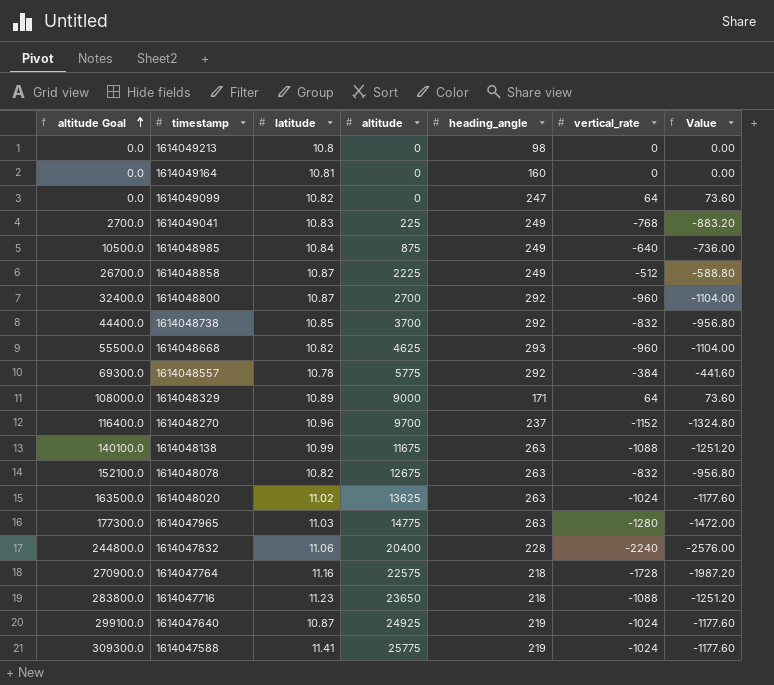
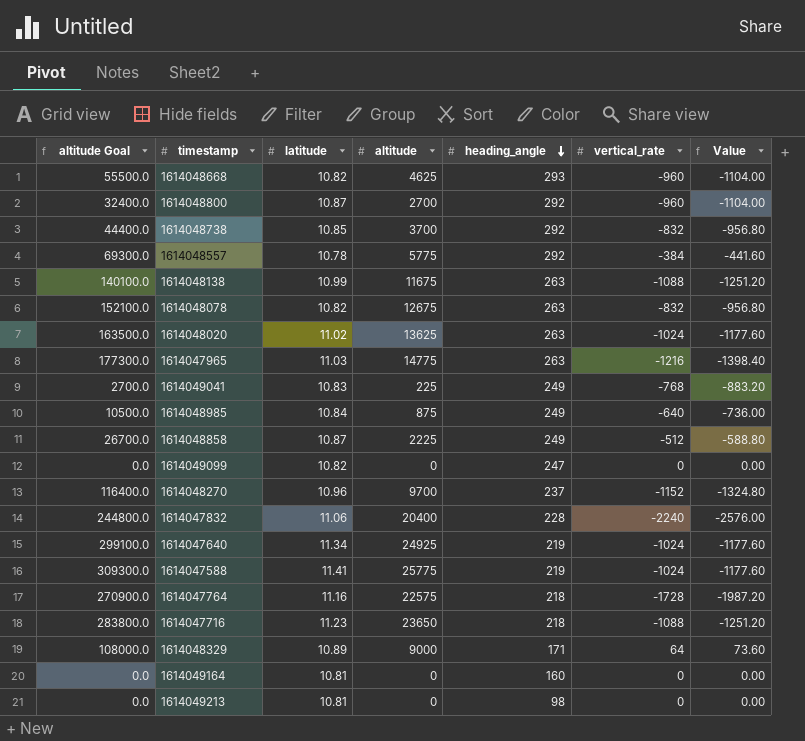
row order: altitude Goal ascending -> heading_angle descending
1614047965 | vertical_rate: -1280 -> -1216
1614047965 | Value: -1472.00 -> -1398.40
1614049099 | vertical_rate: 64 -> 0
1614049099 | Value: 73.60 -> 0.00
1614047640 | latitude: 10.87 -> 11.34
1614049213 | latitude: 10.8 -> 10.81

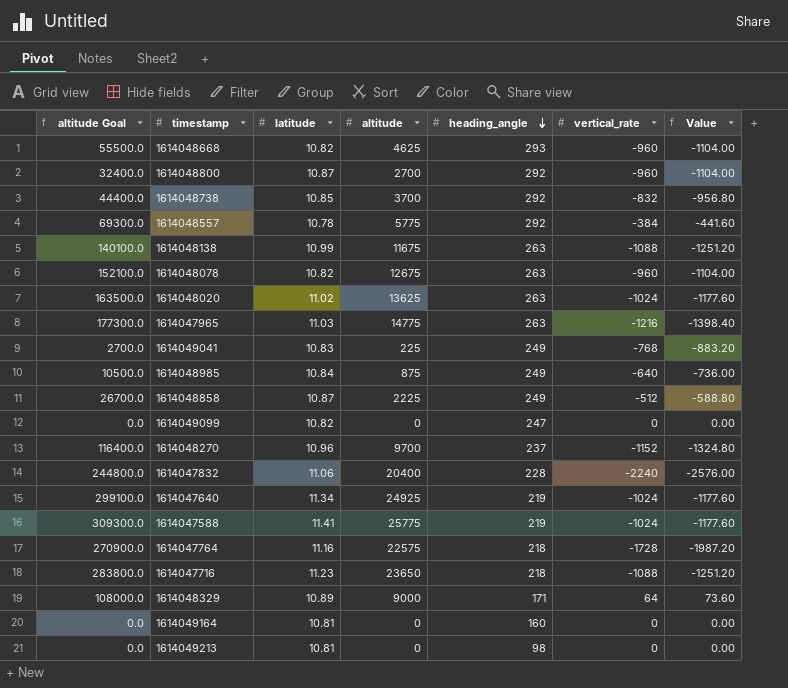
1614048078 | vertical_rate: -832 -> -960
1614048078 | Value: -956.80 -> -1104.00

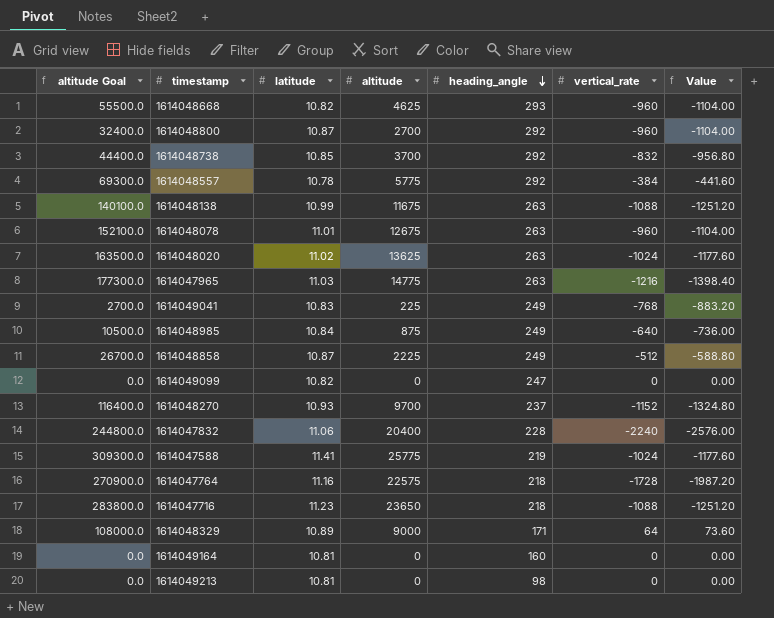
row 1614047640: 299100.0 | 11.34 | 24925 | 219 | -1024 | -1177.60 -> none
1614048078 | latitude: 10.82 -> 11.01
1614048270 | latitude: 10.96 -> 10.93

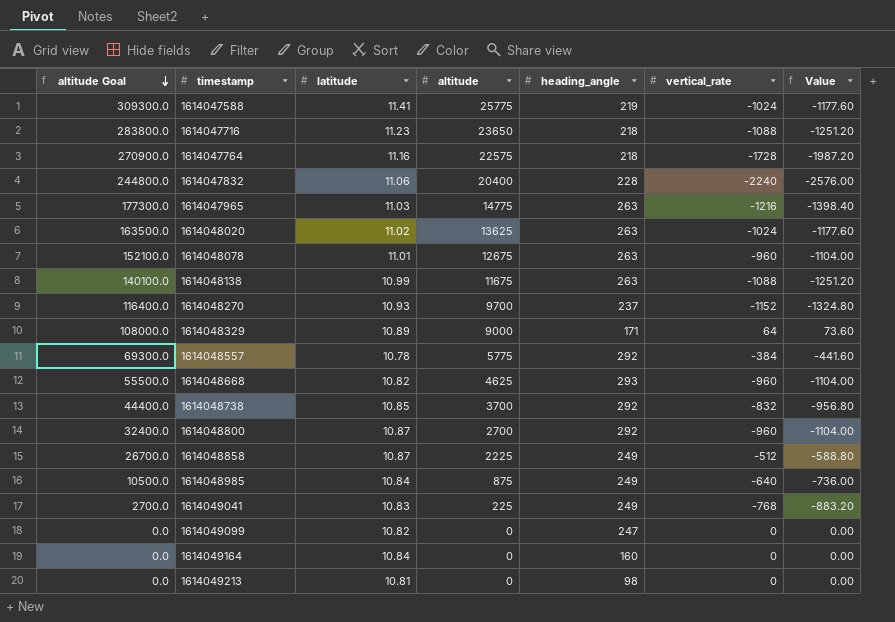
row order: heading_angle descending -> altitude Goal descending
1614049164 | latitude: 10.81 -> 10.84

